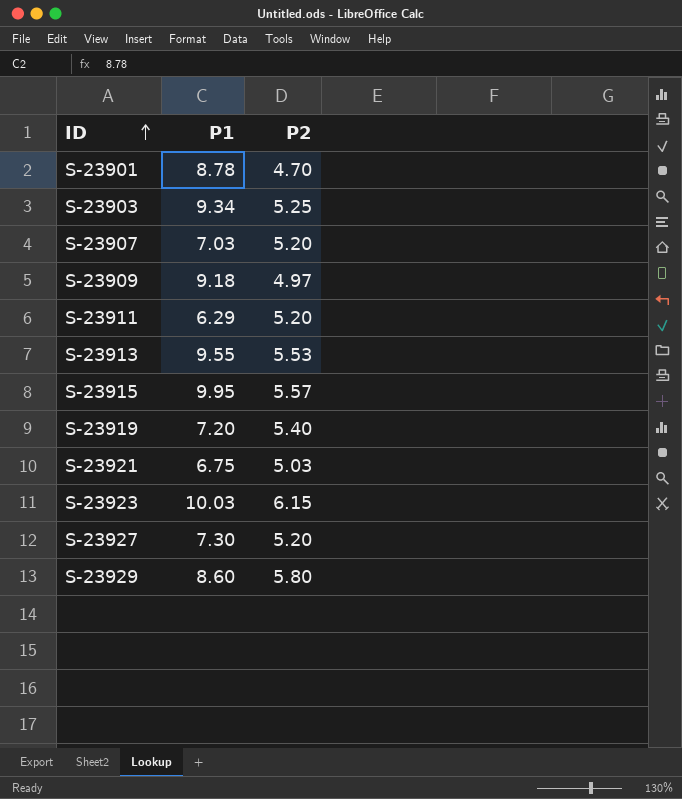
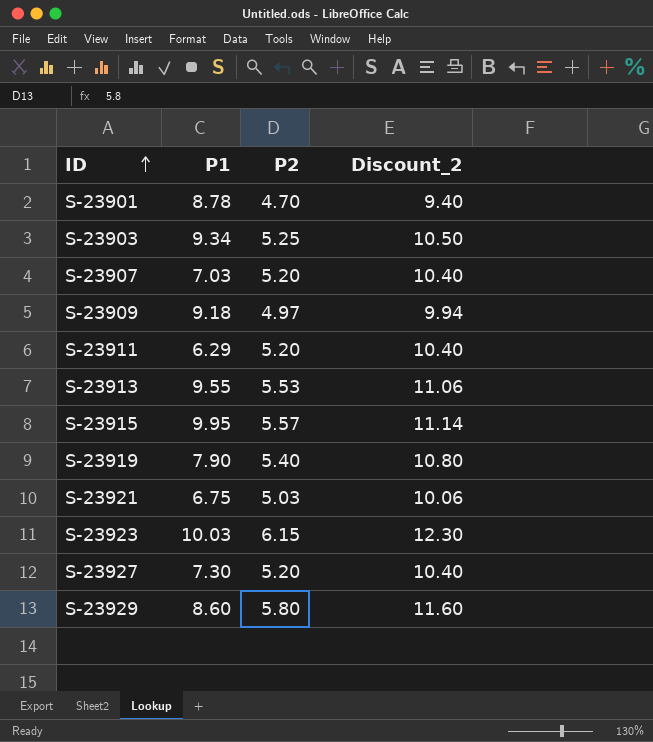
column Discount_2 | formula: none -> [P2] * 2
S-23919 | P1: 7.20 -> 7.90

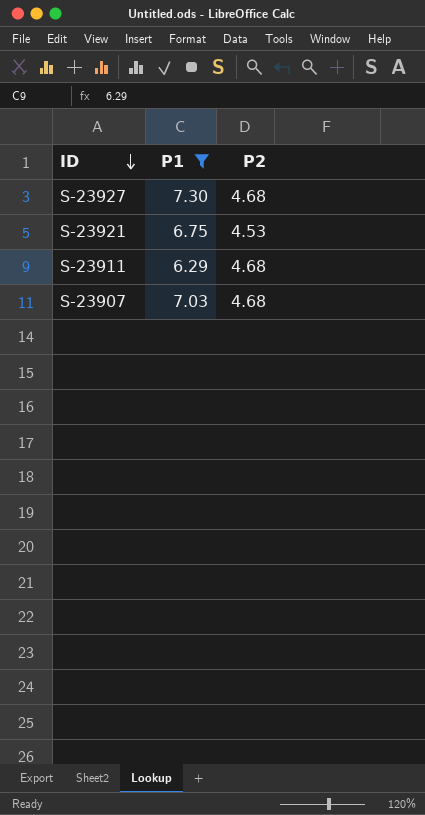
filter: none -> P1 <= 7.30
row order: ID ascending -> ID descending
column Discount_2 | formula: [P2] * 2 -> none
S-23927 | P2: 5.20 -> 4.68
S-23921 | P2: 5.03 -> 4.53
S-23911 | P2: 5.20 -> 4.68
S-23907 | P2: 5.20 -> 4.68

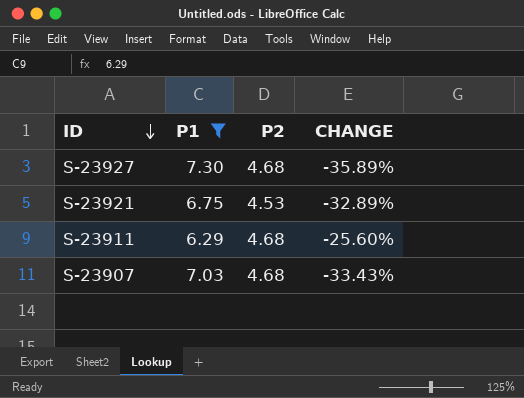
column CHANGE | formula: none -> ([P2] - [P1]) / [P1]

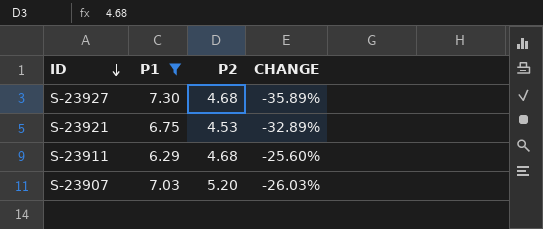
S-23907 | P2: 4.68 -> 5.20
S-23907 | CHANGE: -33.43% -> -26.03%

